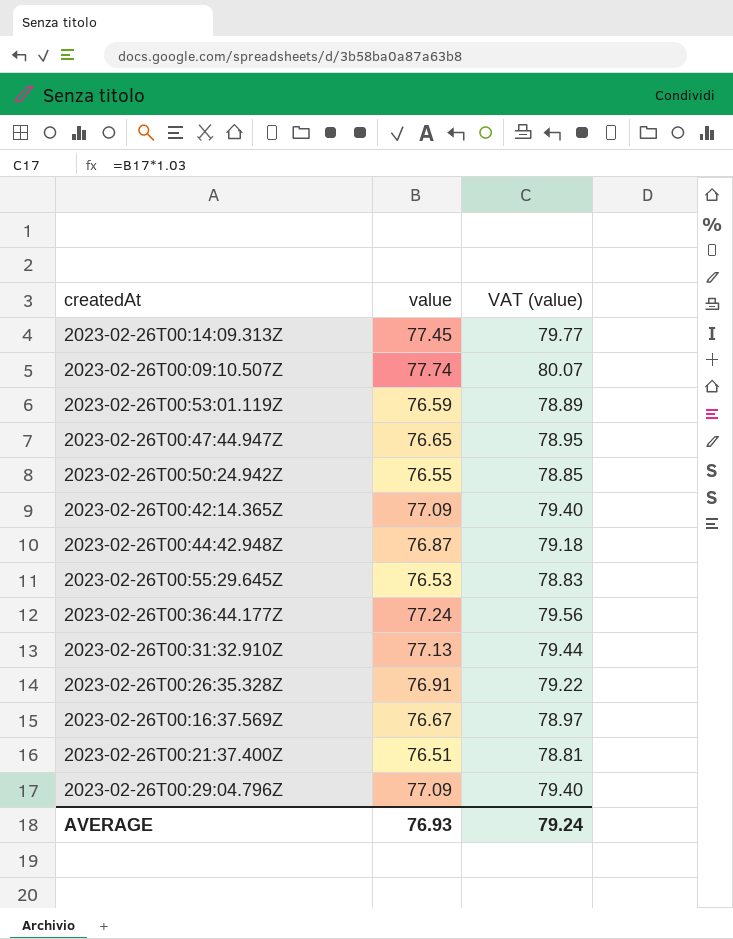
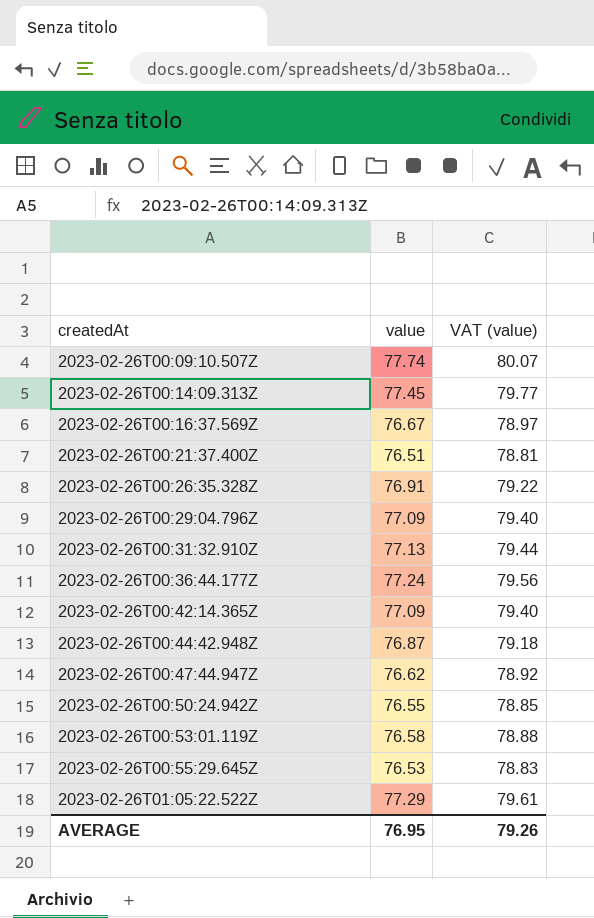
row order: none -> createdAt ascending
2023-02-26T00:47:44.947Z | value: 76.65 -> 76.62
2023-02-26T00:47:44.947Z | VAT (value): 78.95 -> 78.92
2023-02-26T00:53:01.119Z | value: 76.59 -> 76.58
2023-02-26T00:53:01.119Z | VAT (value): 78.89 -> 78.88
row 2023-02-26T01:05:22.522Z: none -> 77.29 | 79.61
AVERAGE | value: 76.93 -> 76.95
AVERAGE | VAT (value): 79.24 -> 79.26

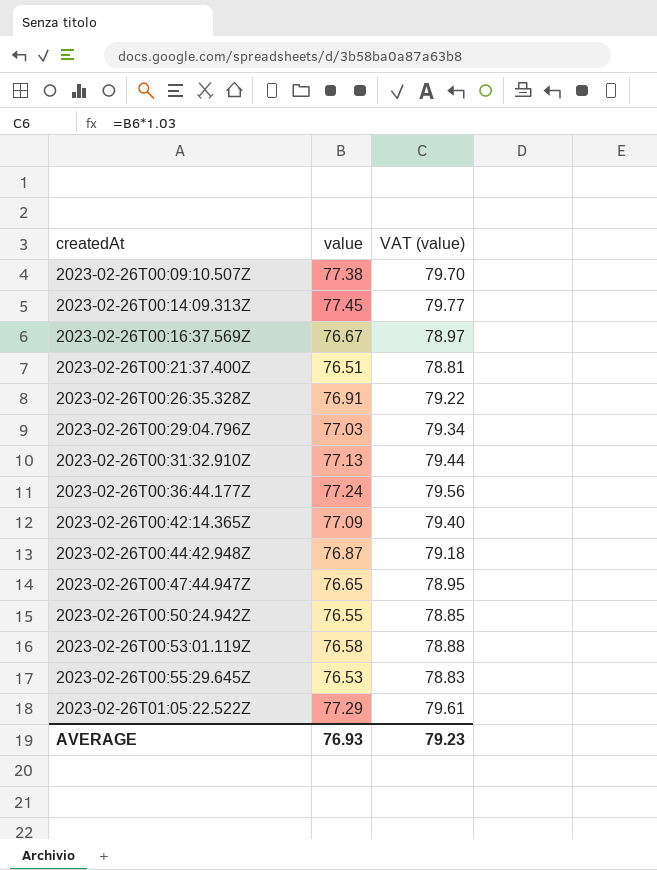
2023-02-26T00:09:10.507Z | value: 77.74 -> 77.38
2023-02-26T00:09:10.507Z | VAT (value): 80.07 -> 79.70
2023-02-26T00:29:04.796Z | value: 77.09 -> 77.03
2023-02-26T00:29:04.796Z | VAT (value): 79.40 -> 79.34
2023-02-26T00:47:44.947Z | value: 76.62 -> 76.65
2023-02-26T00:47:44.947Z | VAT (value): 78.92 -> 78.95
AVERAGE | value: 76.95 -> 76.93
AVERAGE | VAT (value): 79.26 -> 79.23

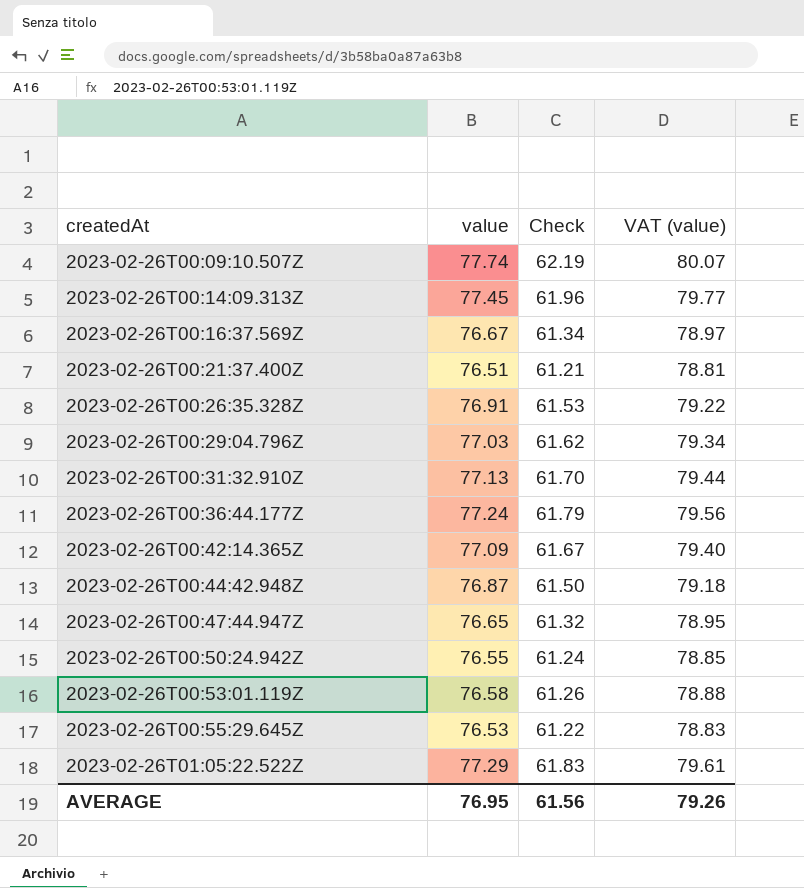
column Check | formula: none -> [value] * 0.8
2023-02-26T00:09:10.507Z | value: 77.38 -> 77.74
2023-02-26T00:09:10.507Z | VAT (value): 79.70 -> 80.07
AVERAGE | value: 76.93 -> 76.95
AVERAGE | VAT (value): 79.23 -> 79.26

